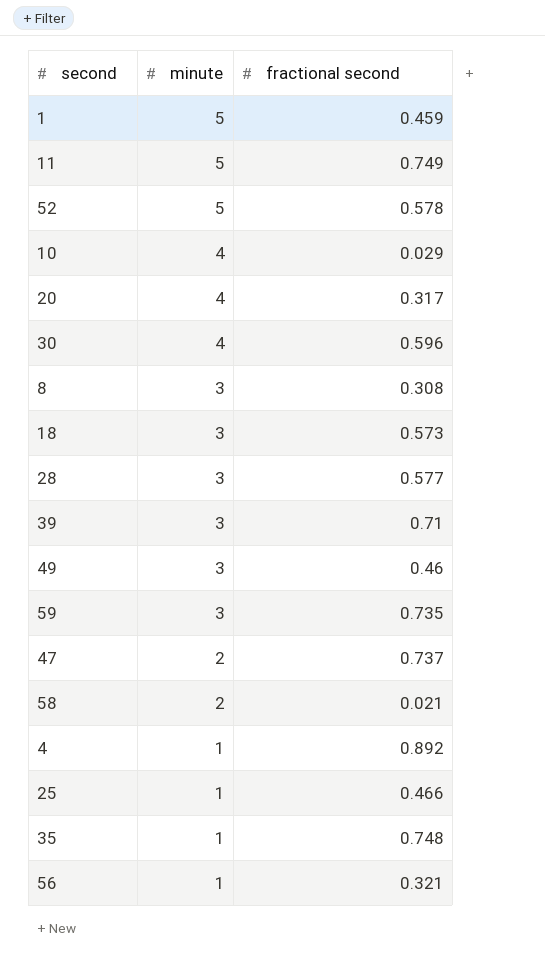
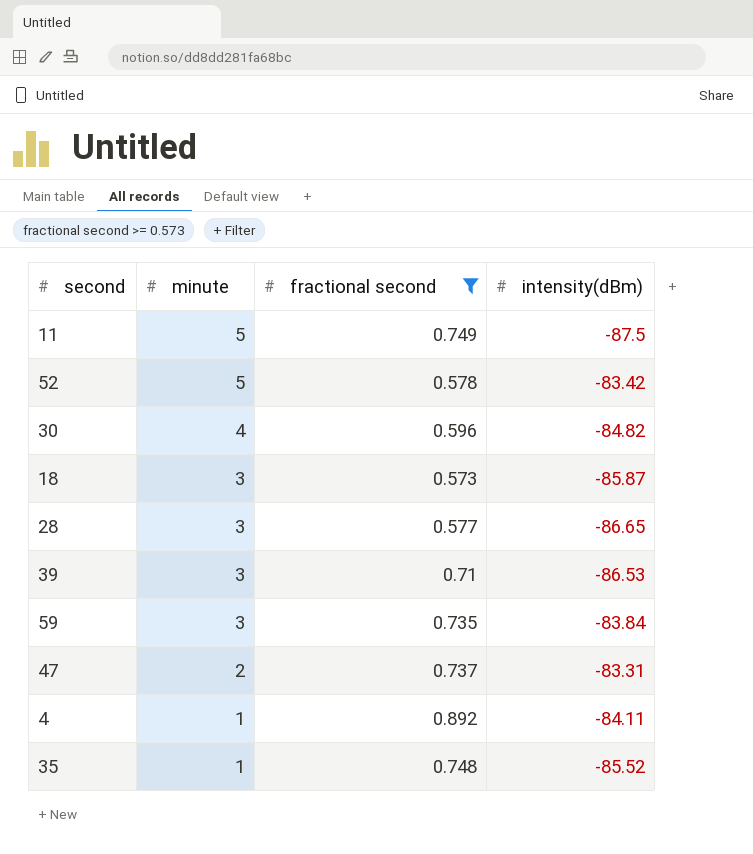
filter: none -> fractional second >= 0.573
column intensity(dBm) | position: none -> 4

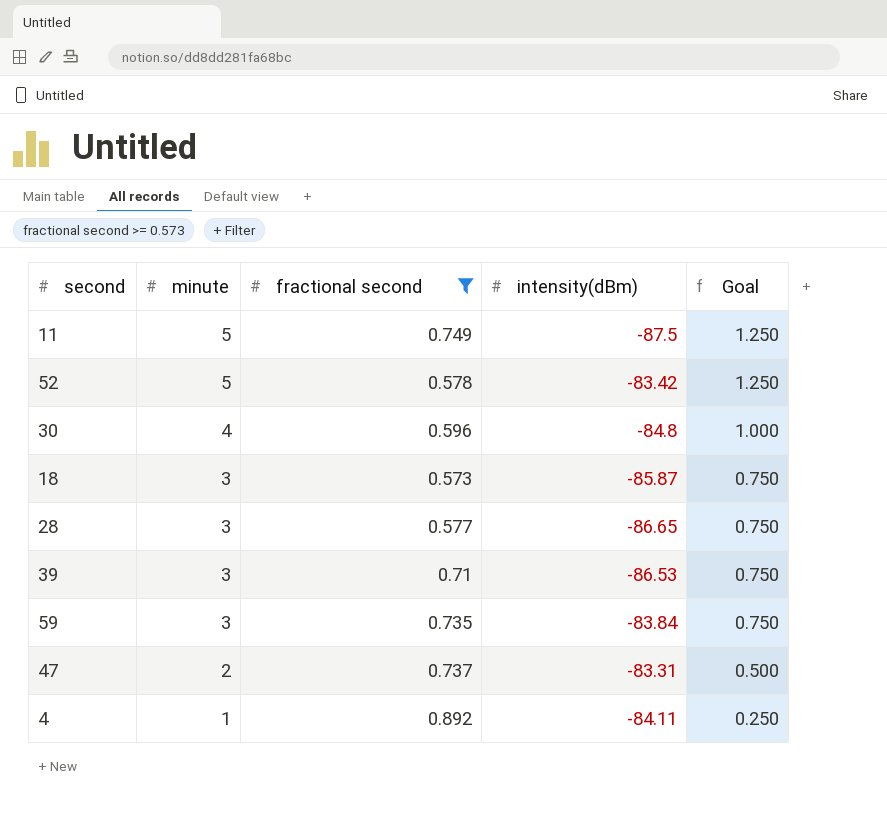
column Goal | formula: none -> [minute] * 0.25
row 35: 1 | 0.748 | -85.52 -> none
30 | intensity(dBm): -84.82 -> -84.8

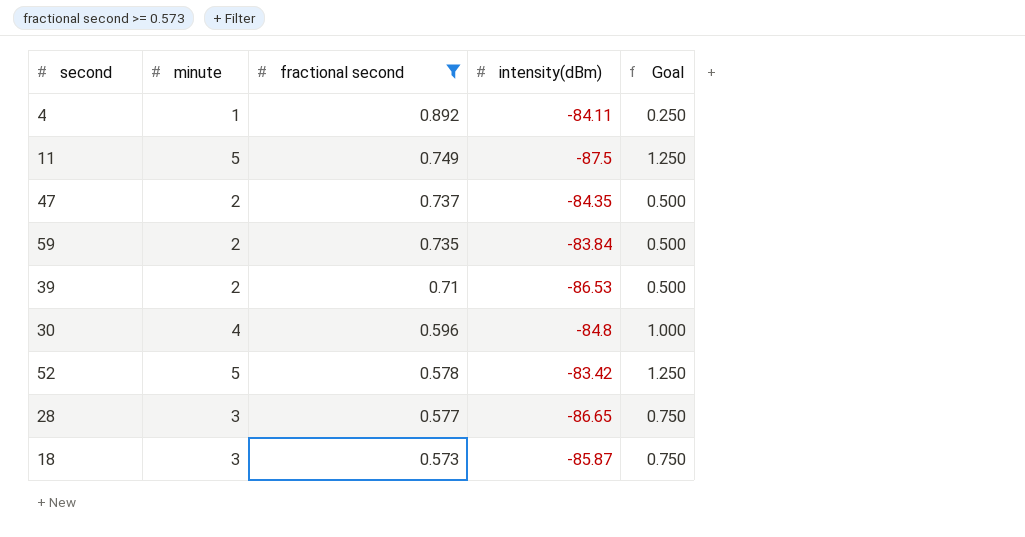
row order: minute descending -> fractional second descending
47 | intensity(dBm): -83.31 -> -84.35
59 | minute: 3 -> 2
59 | Goal: 0.750 -> 0.500
39 | minute: 3 -> 2
39 | Goal: 0.750 -> 0.500

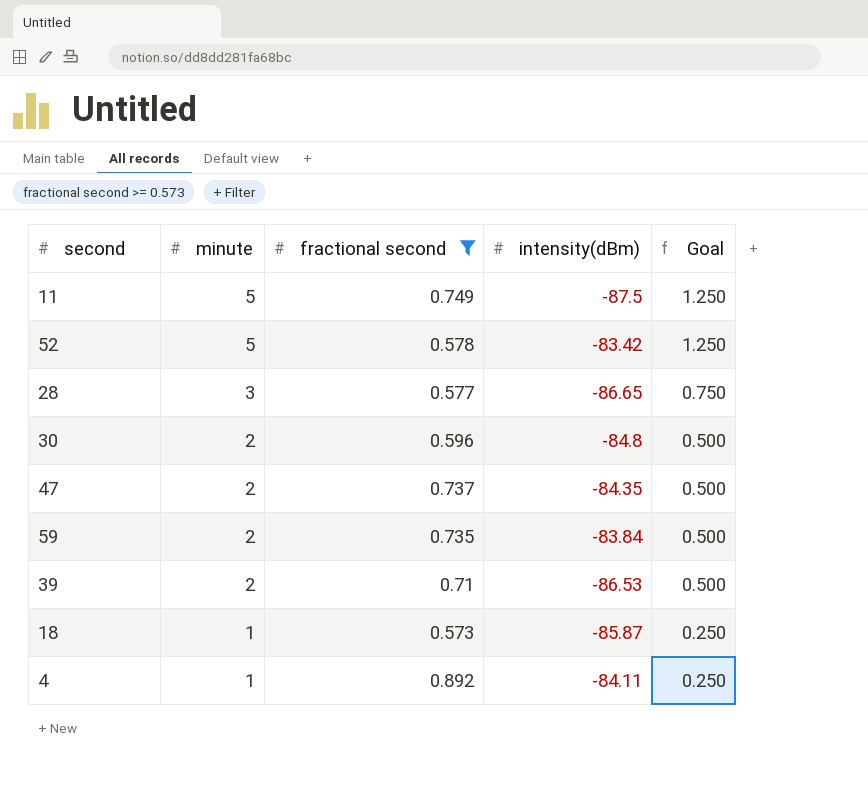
row order: fractional second descending -> minute descending
30 | minute: 4 -> 2
30 | Goal: 1.000 -> 0.500
18 | minute: 3 -> 1
18 | Goal: 0.750 -> 0.250

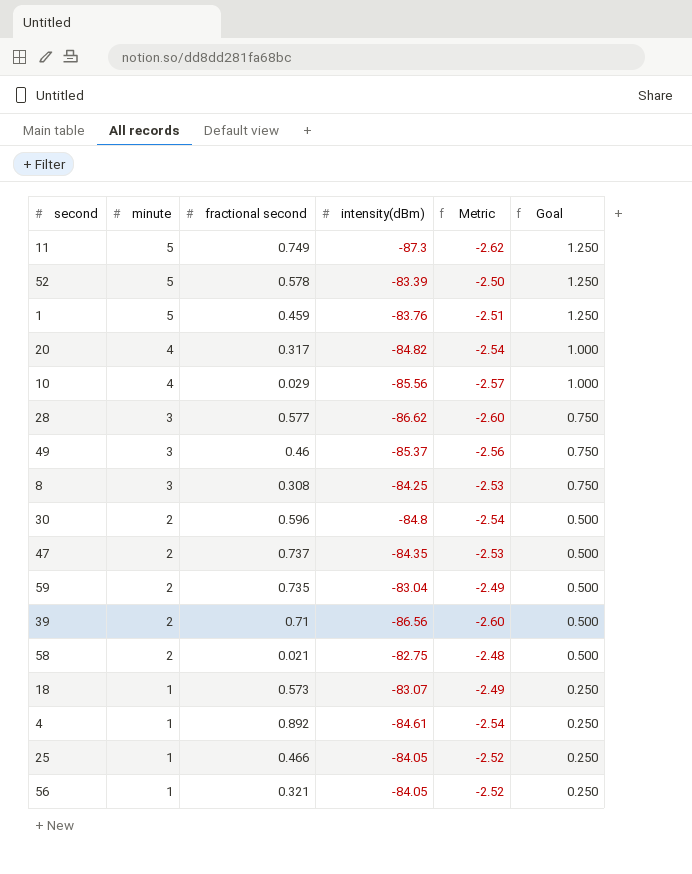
filter: fractional second >= 0.573 -> none
column Metric | formula: none -> [intensity(dBm)] * 0.03
11 | intensity(dBm): -87.5 -> -87.3
52 | intensity(dBm): -83.42 -> -83.39
28 | intensity(dBm): -86.65 -> -86.62
59 | intensity(dBm): -83.84 -> -83.04
39 | intensity(dBm): -86.53 -> -86.56
18 | intensity(dBm): -85.87 -> -83.07
4 | intensity(dBm): -84.11 -> -84.61

